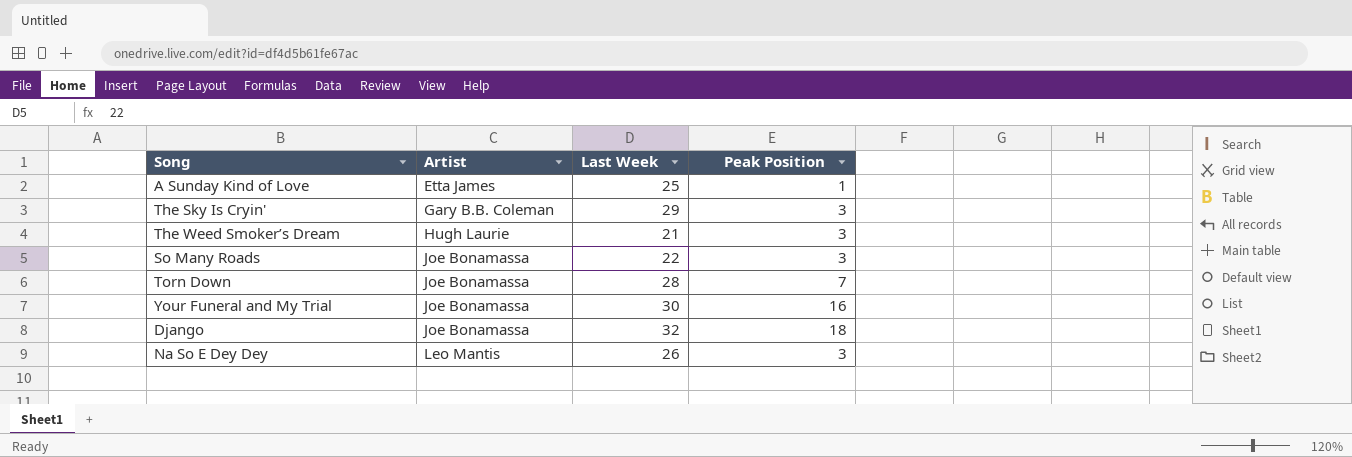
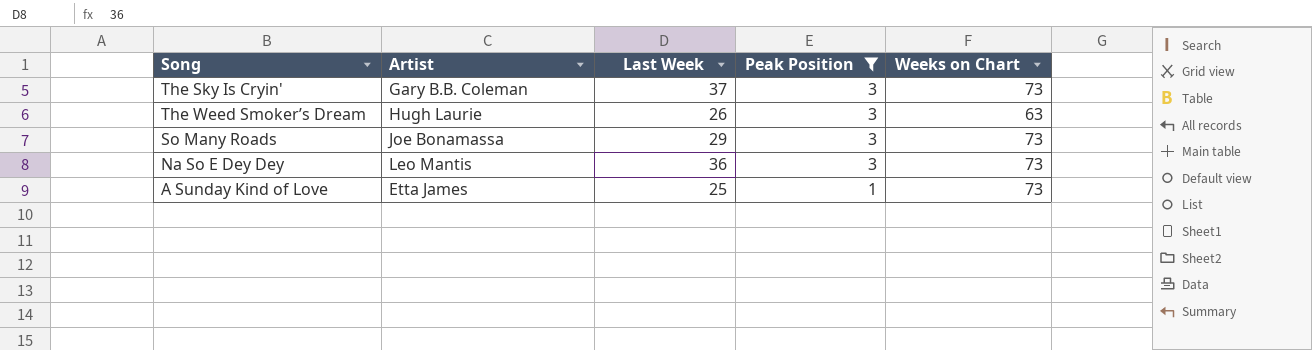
filter: none -> Peak Position <= 3
row order: Artist ascending -> Peak Position descending
column Weeks on Chart | position: none -> 5
The Sky Is Cryin' | Last Week: 29 -> 37
The Weed Smokerʼs Dream | Last Week: 21 -> 26
So Many Roads | Last Week: 22 -> 29
Na So E Dey Dey | Last Week: 26 -> 36

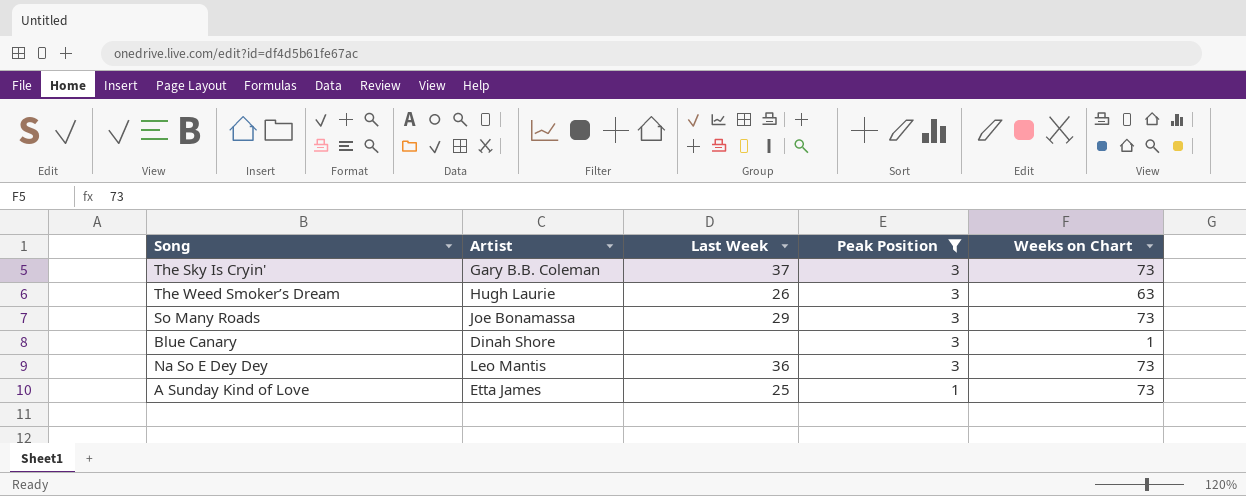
row Blue Canary: none -> Dinah Shore | none | 3 | 1

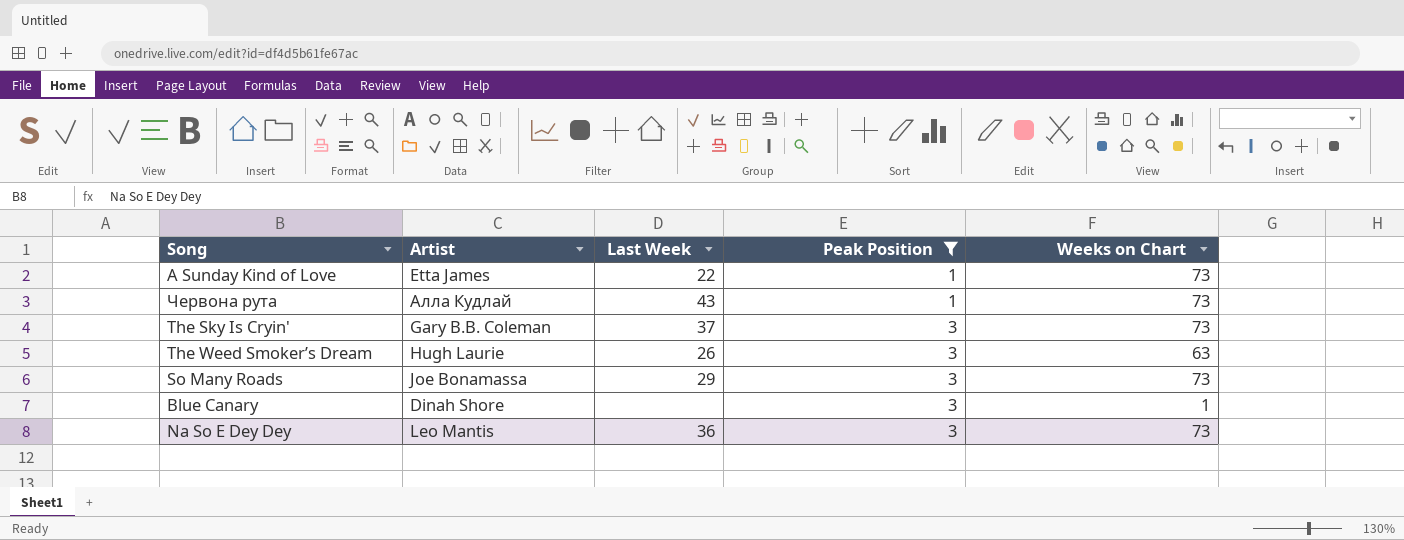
row order: Peak Position descending -> Peak Position ascending
A Sunday Kind of Love | Last Week: 25 -> 22
row Червона рута: none -> Алла Кудлай | 43 | 1 | 73

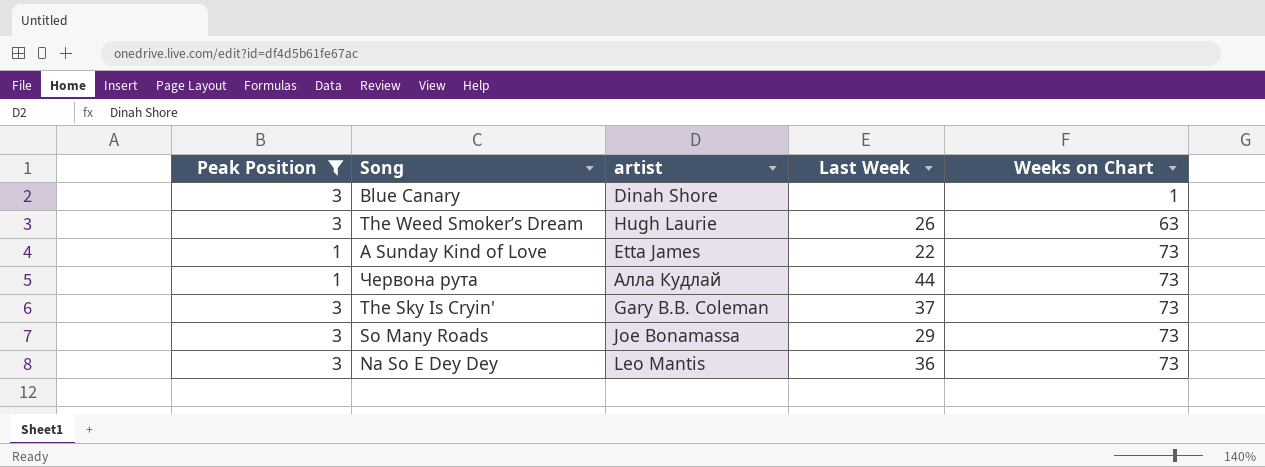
row order: Peak Position ascending -> Weeks on Chart ascending
column Peak Position | position: 4 -> 1
column name: Artist -> artist
Червона рута | Last Week: 43 -> 44

